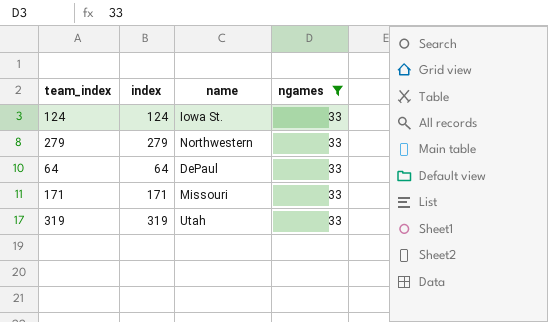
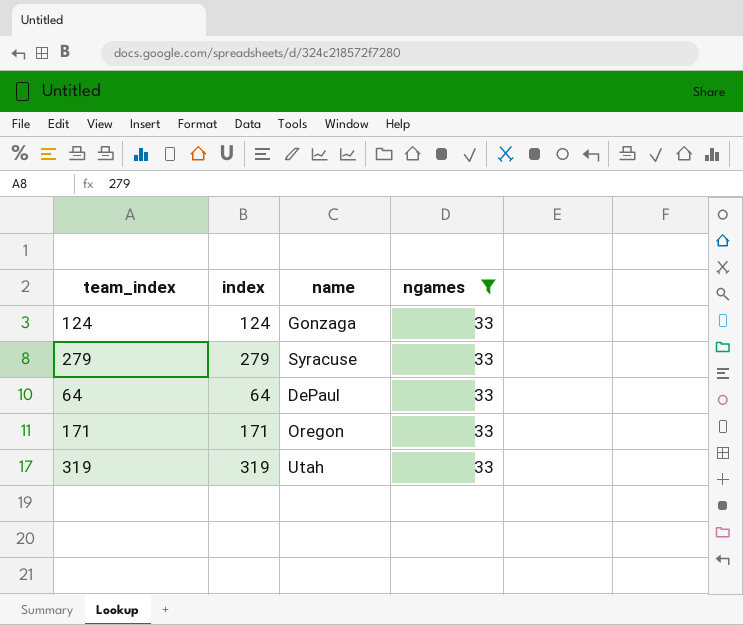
124 | name: Iowa St. -> Gonzaga
279 | name: Northwestern -> Syracuse
171 | name: Missouri -> Oregon

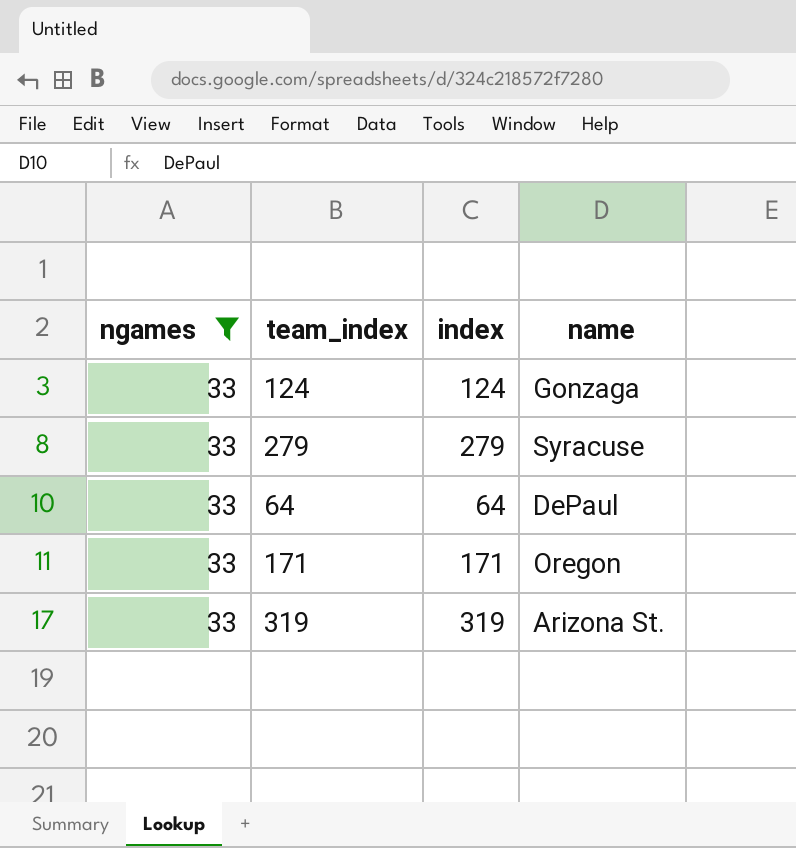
column ngames | position: 4 -> 1
319 | name: Utah -> Arizona St.

